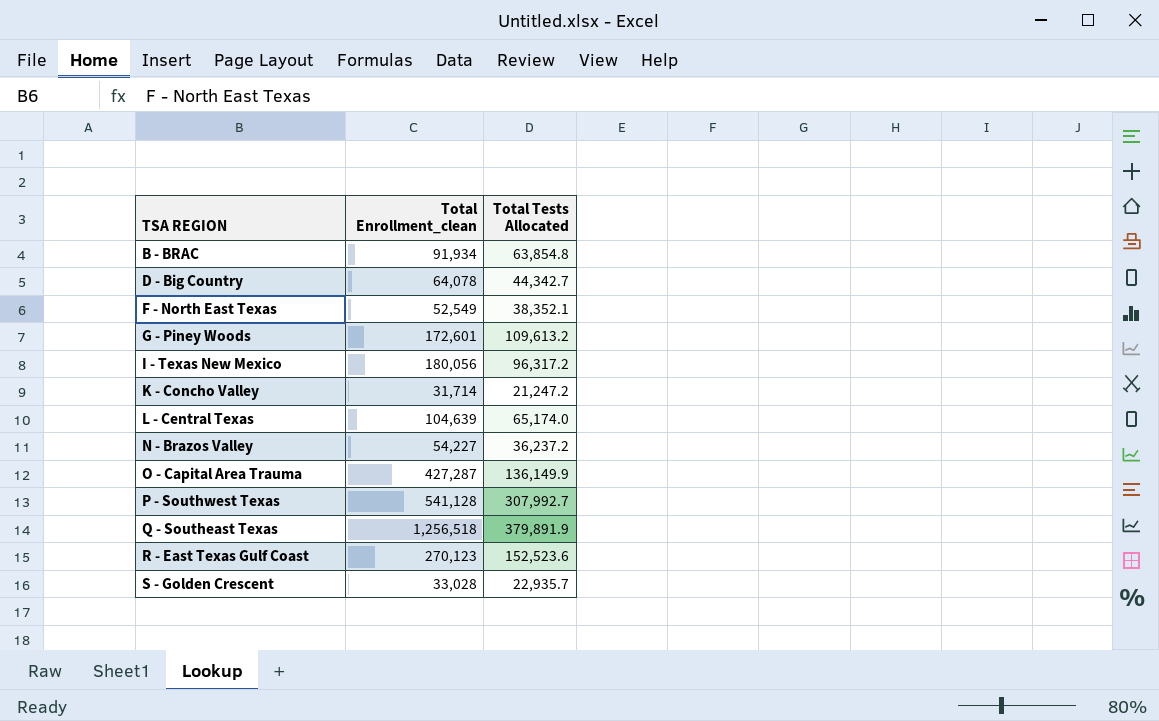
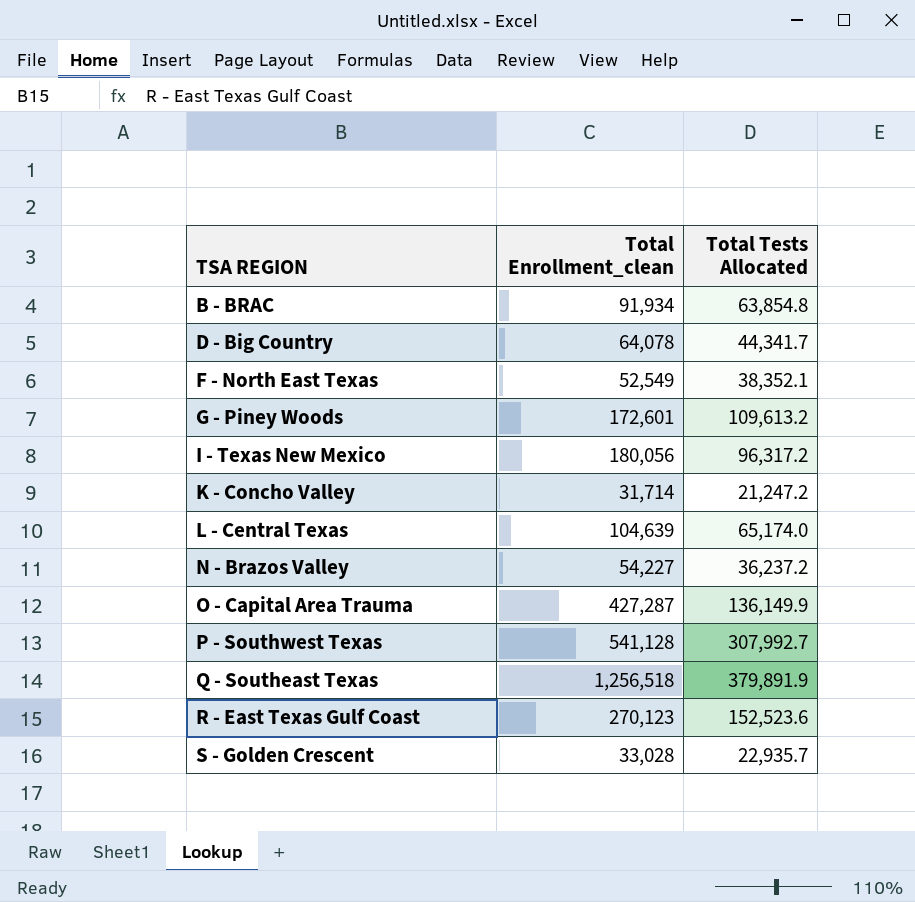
D - Big Country | Total Tests Allocated: 44,342.7 -> 44,341.7

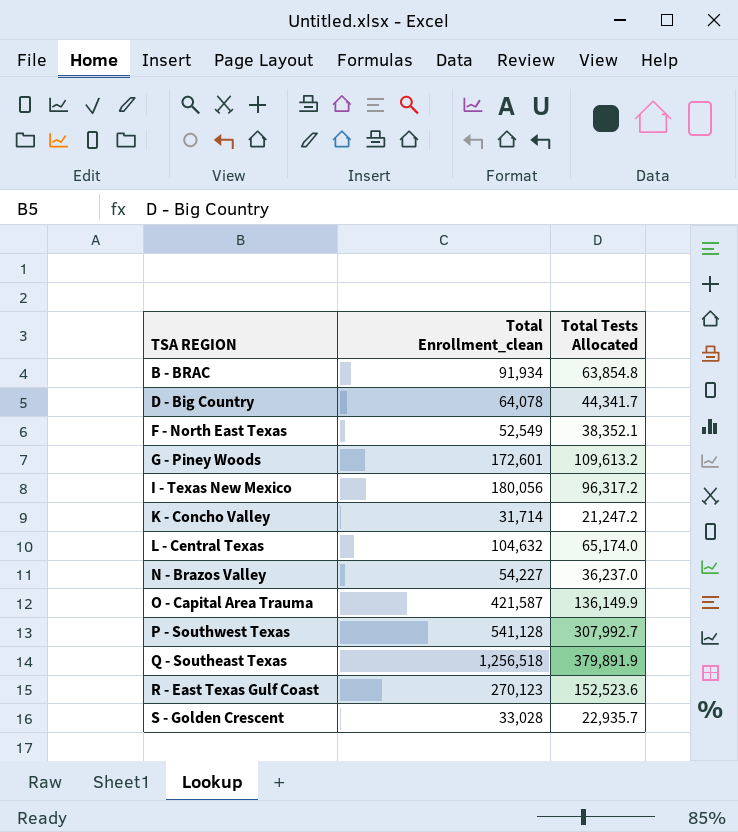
L - Central Texas | Total Enrollment_clean: 104,639 -> 104,632
N - Brazos Valley | Total Tests Allocated: 36,237.2 -> 36,237.0
O - Capital Area Trauma | Total Enrollment_clean: 427,287 -> 421,587

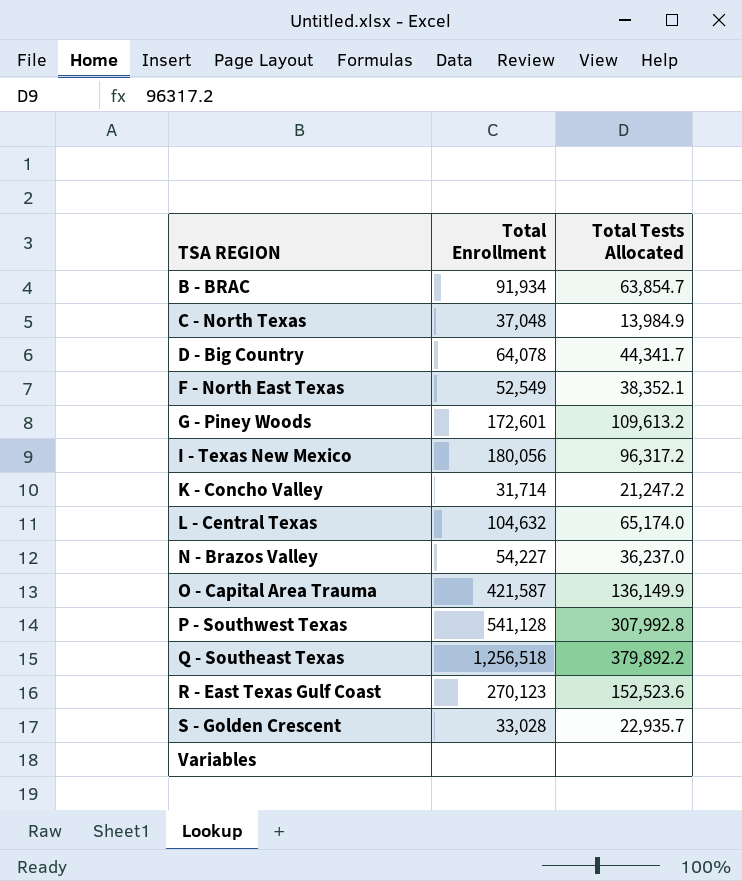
column name: Total Enrollment_clean -> Total Enrollment
B - BRAC | Total Tests Allocated: 63,854.8 -> 63,854.7
row C - North Texas: none -> 37,048 | 13,984.9
P - Southwest Texas | Total Tests Allocated: 307,992.7 -> 307,992.8
Q - Southeast Texas | Total Tests Allocated: 379,891.9 -> 379,892.2
row Variables: none -> none | none

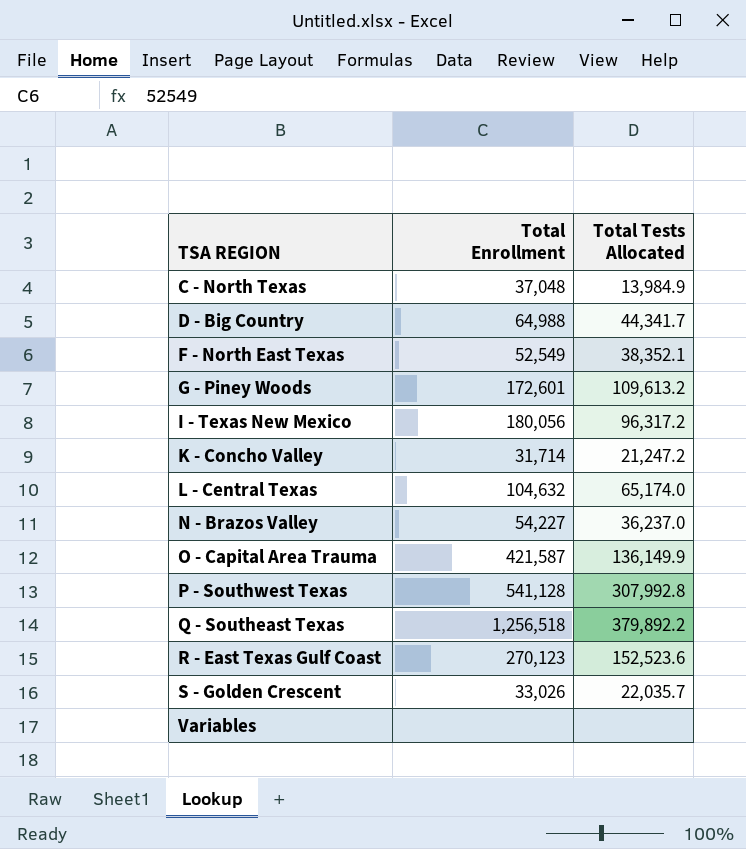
row B - BRAC: 91,934 | 63,854.7 -> none
D - Big Country | Total Enrollment: 64,078 -> 64,988
S - Golden Crescent | Total Enrollment: 33,028 -> 33,026
S - Golden Crescent | Total Tests Allocated: 22,935.7 -> 22,035.7

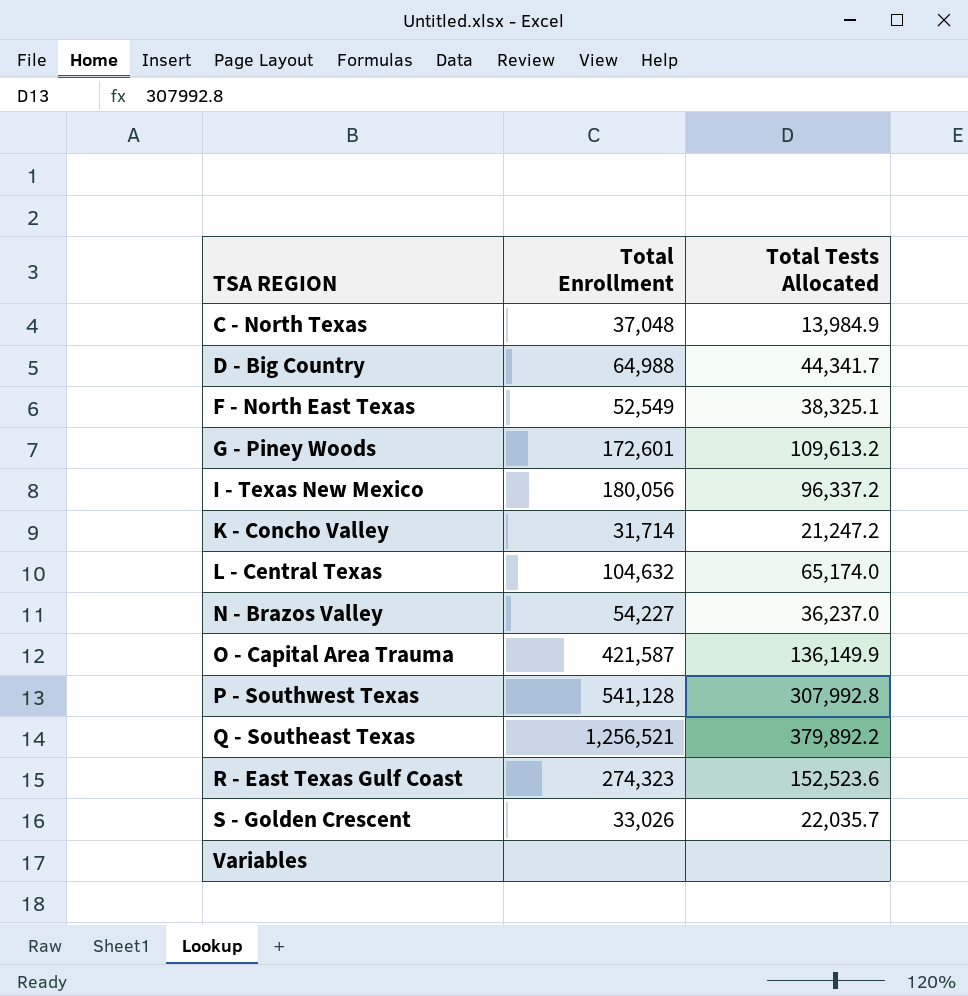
F - North East Texas | Total Tests Allocated: 38,352.1 -> 38,325.1
I - Texas New Mexico | Total Tests Allocated: 96,317.2 -> 96,337.2
Q - Southeast Texas | Total Enrollment: 1,256,518 -> 1,256,521
R - East Texas Gulf Coast | Total Enrollment: 270,123 -> 274,323

